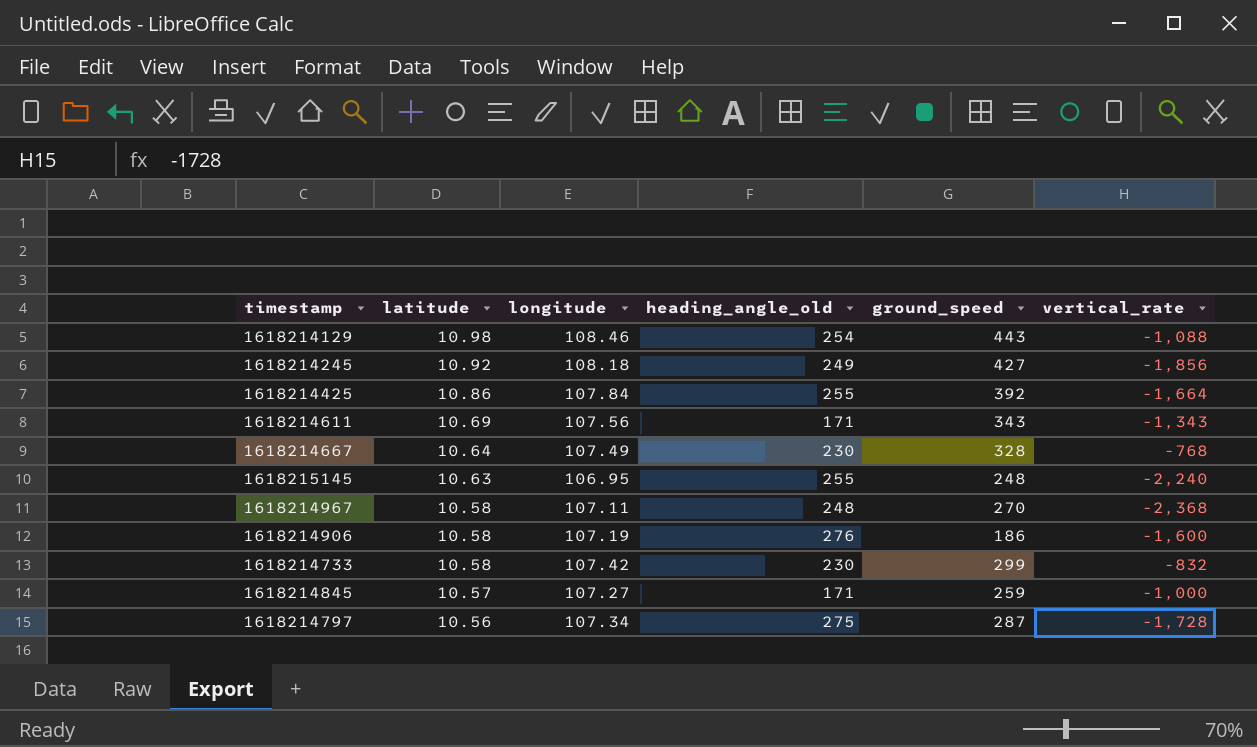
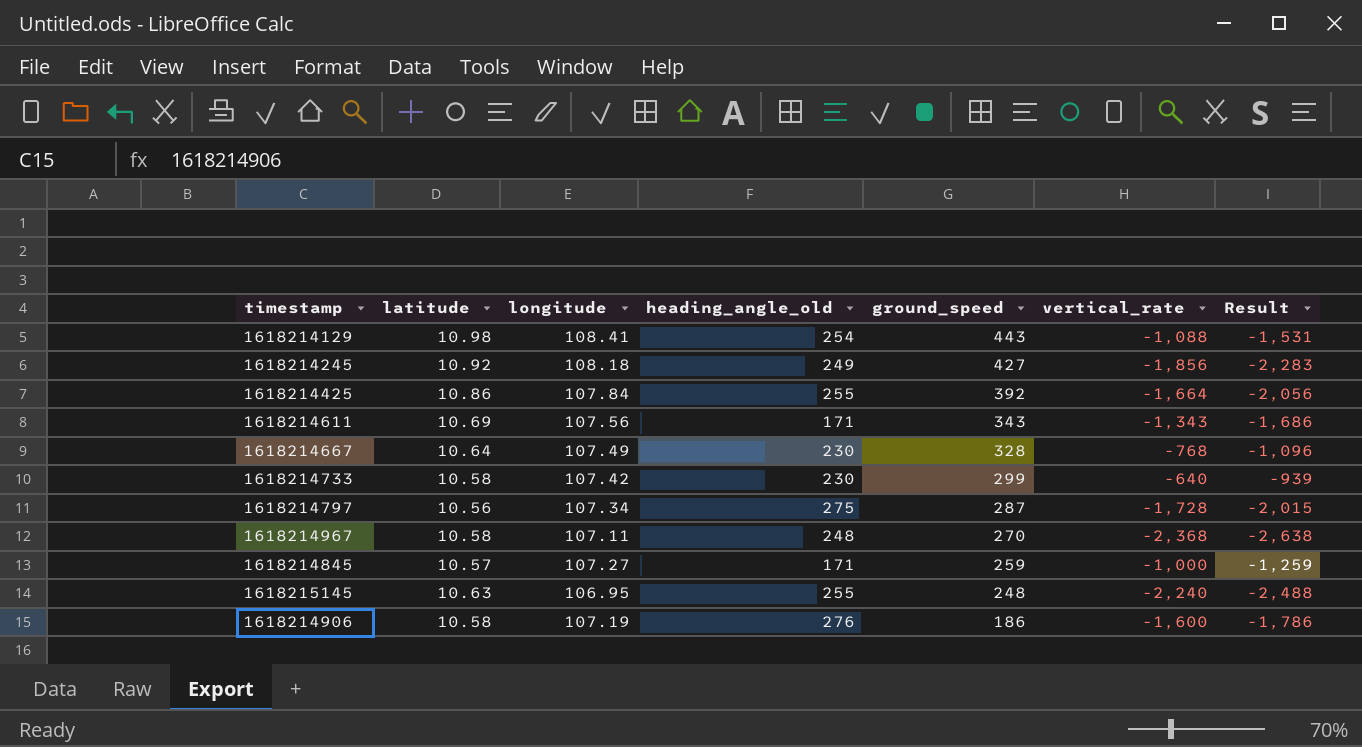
row order: latitude descending -> ground_speed descending
column Result | formula: none -> [vertical_rate] - [ground_speed]
1618214129 | longitude: 108.46 -> 108.41
1618214733 | vertical_rate: -832 -> -640

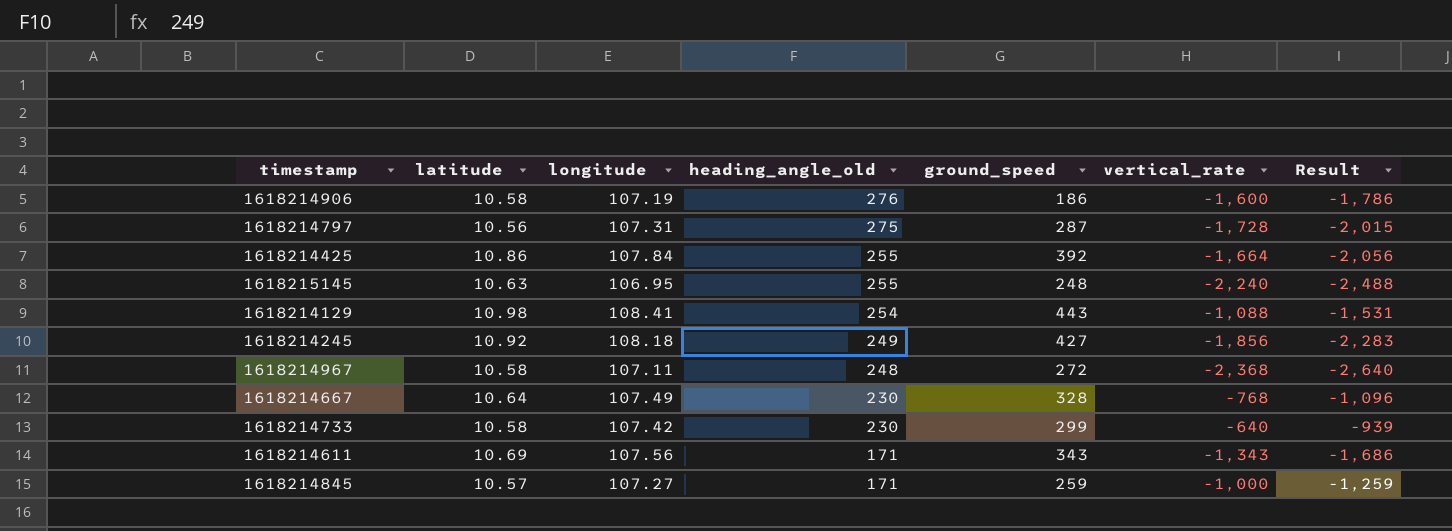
row order: ground_speed descending -> heading_angle_old descending
1618214797 | longitude: 107.34 -> 107.31
1618214967 | ground_speed: 270 -> 272
1618214967 | Result: -2,638 -> -2,640

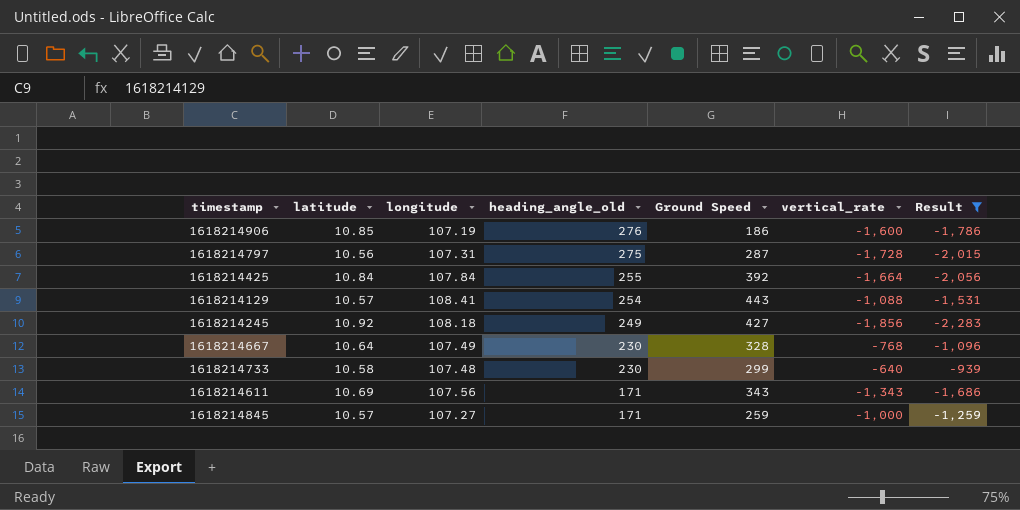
filter: none -> Result >= -2,283
column name: ground_speed -> Ground Speed
1618214906 | latitude: 10.58 -> 10.85
1618214425 | latitude: 10.86 -> 10.84
1618214129 | latitude: 10.98 -> 10.57
1618214733 | longitude: 107.42 -> 107.48

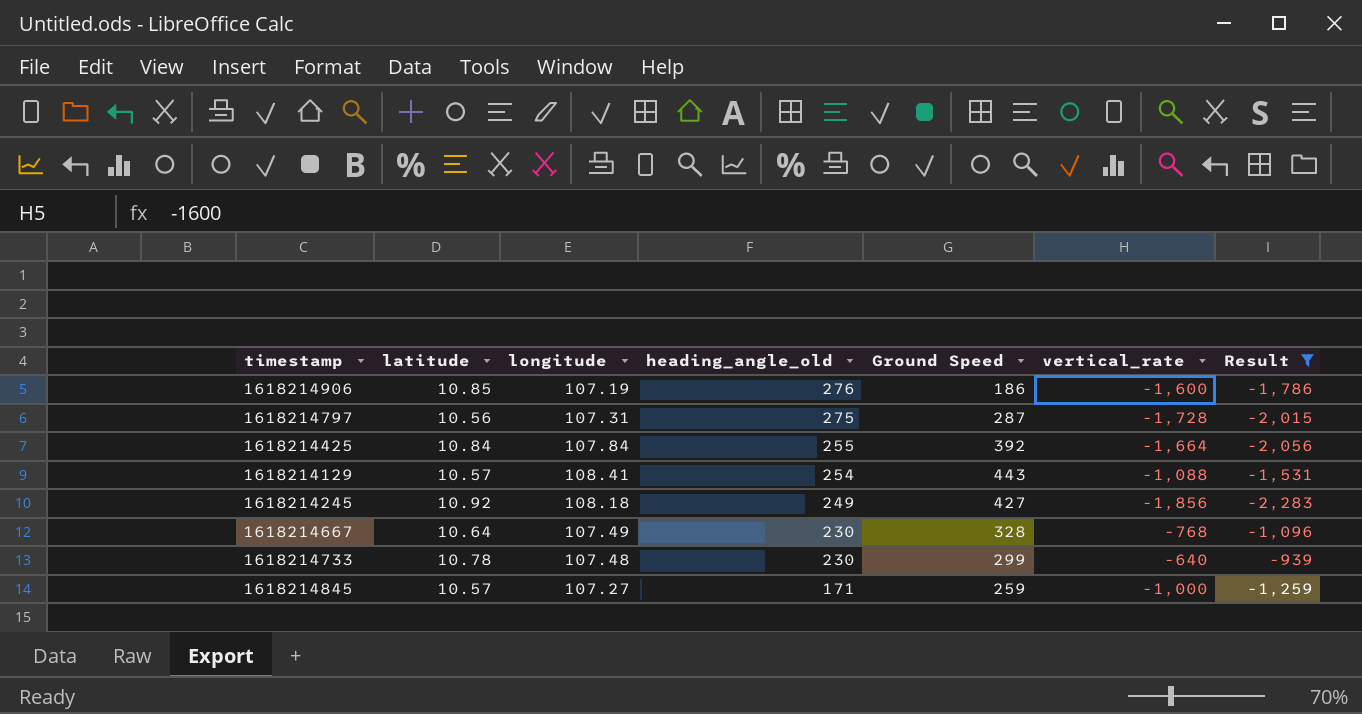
row 1618214611: 10.69 | 107.56 | 171 | 343 | -1,343 | -1,686 -> none
1618214733 | latitude: 10.58 -> 10.78

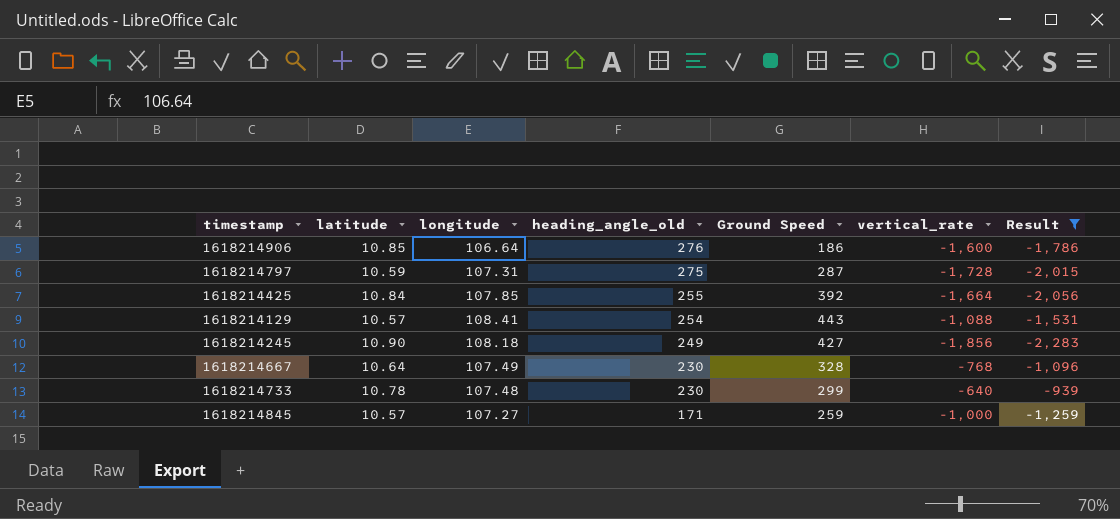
1618214906 | longitude: 107.19 -> 106.64
1618214797 | latitude: 10.56 -> 10.59
1618214425 | longitude: 107.84 -> 107.85
1618214245 | latitude: 10.92 -> 10.90

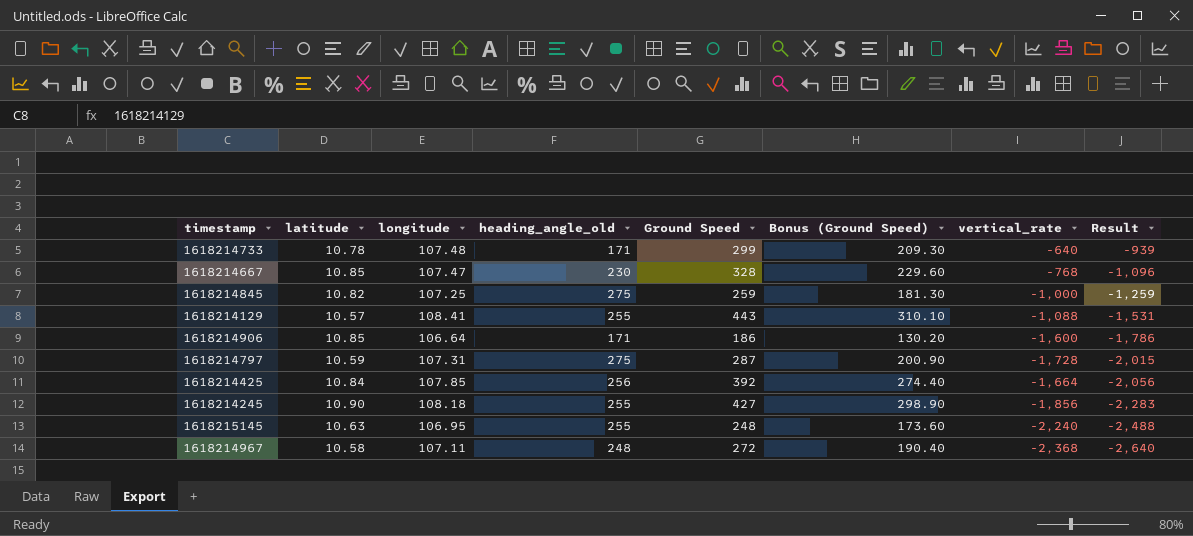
filter: Result >= -2,283 -> none
row order: heading_angle_old descending -> Result descending
column Bonus (Ground Speed) | formula: none -> [Ground Speed] * 0.7
1618214733 | heading_angle_old: 230 -> 171
1618214667 | latitude: 10.64 -> 10.85
1618214667 | longitude: 107.49 -> 107.47
1618214845 | latitude: 10.57 -> 10.82
1618214845 | longitude: 107.27 -> 107.25
1618214845 | heading_angle_old: 171 -> 275
1618214129 | heading_angle_old: 254 -> 255
1618214906 | heading_angle_old: 276 -> 171
1618214425 | heading_angle_old: 255 -> 256
1618214245 | heading_angle_old: 249 -> 255

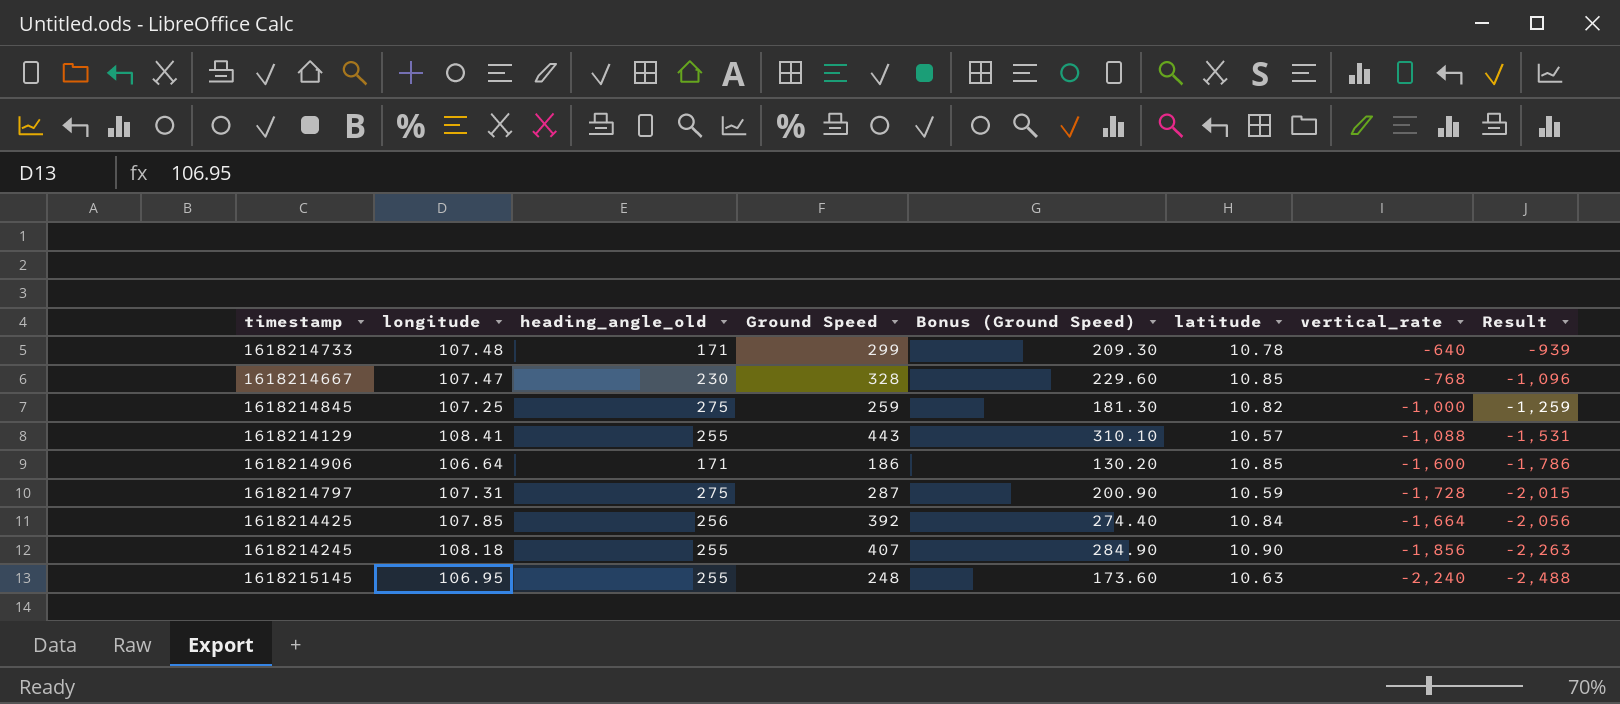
column latitude | position: 2 -> 6
row 1618214967: 10.58 | 107.11 | 248 | 272 | 190.40 | -2,368 | -2,640 -> none
1618214245 | Ground Speed: 427 -> 407
1618214245 | Bonus (Ground Speed): 298.90 -> 284.90
1618214245 | Result: -2,283 -> -2,263

